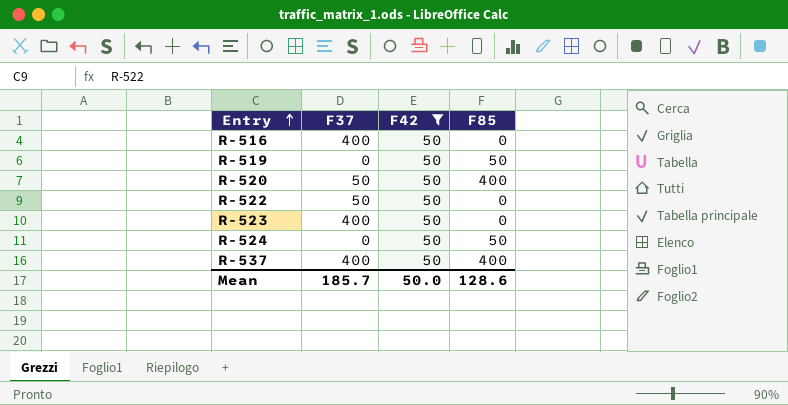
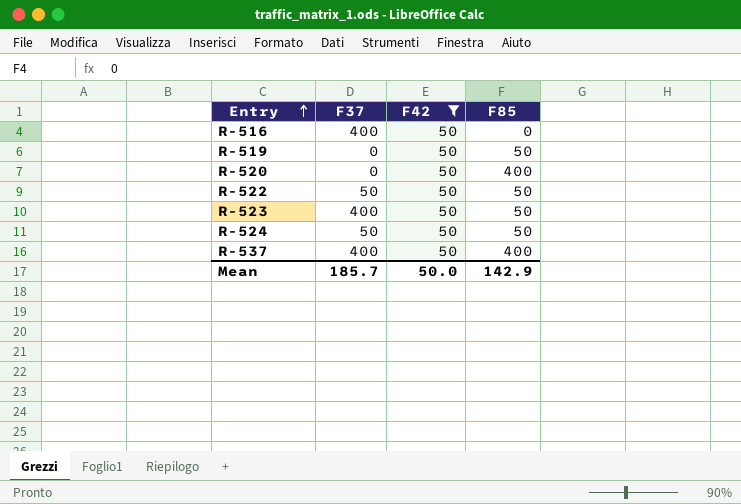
R-520 | F37: 50 -> 0
R-522 | F85: 0 -> 50
R-523 | F85: 0 -> 50
R-524 | F37: 0 -> 50
Mean | F85: 128.6 -> 142.9

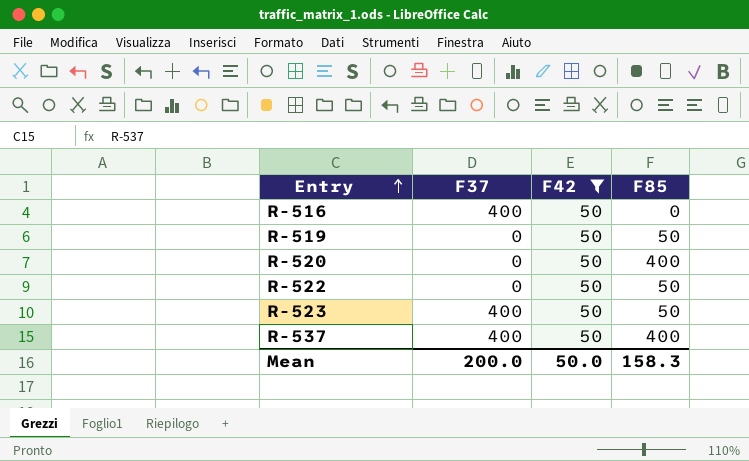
row R-524: 50 | 50 | 50 -> none
R-522 | F37: 50 -> 0
Mean | F37: 185.7 -> 200.0
Mean | F85: 142.9 -> 158.3

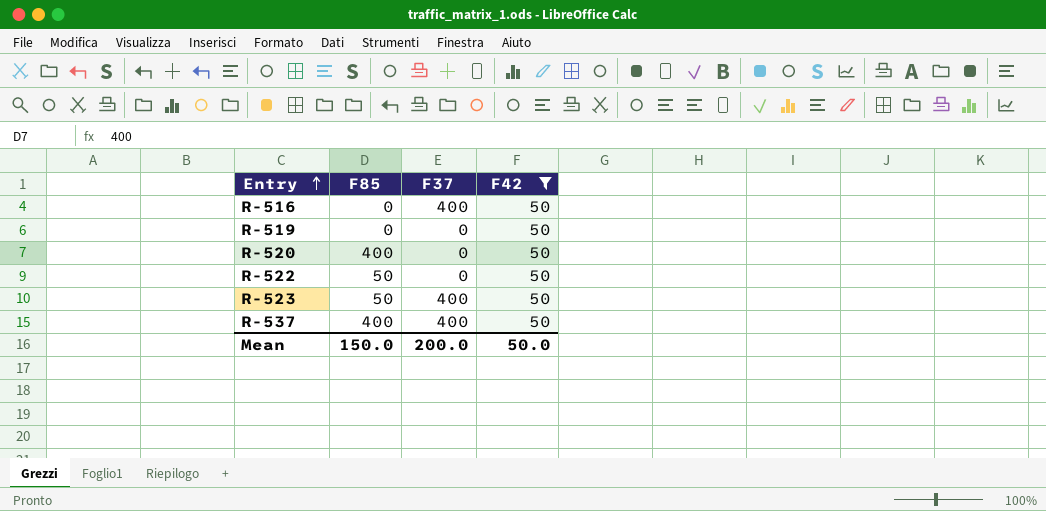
column F85 | position: 4 -> 2
R-519 | F85: 50 -> 0
Mean | F85: 158.3 -> 150.0

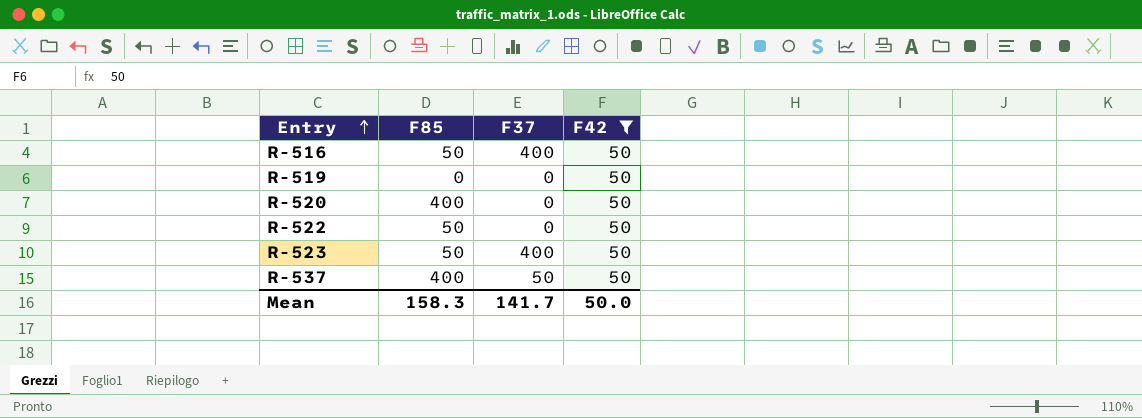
R-516 | F85: 0 -> 50
R-537 | F37: 400 -> 50
Mean | F85: 150.0 -> 158.3
Mean | F37: 200.0 -> 141.7

